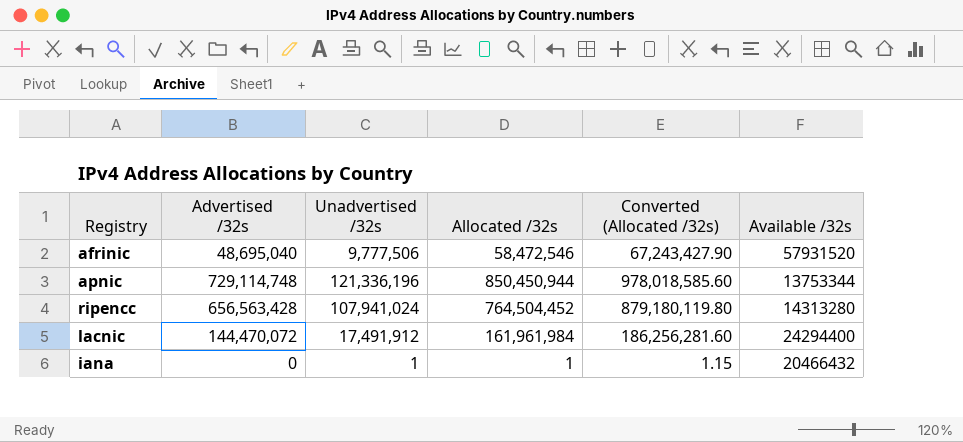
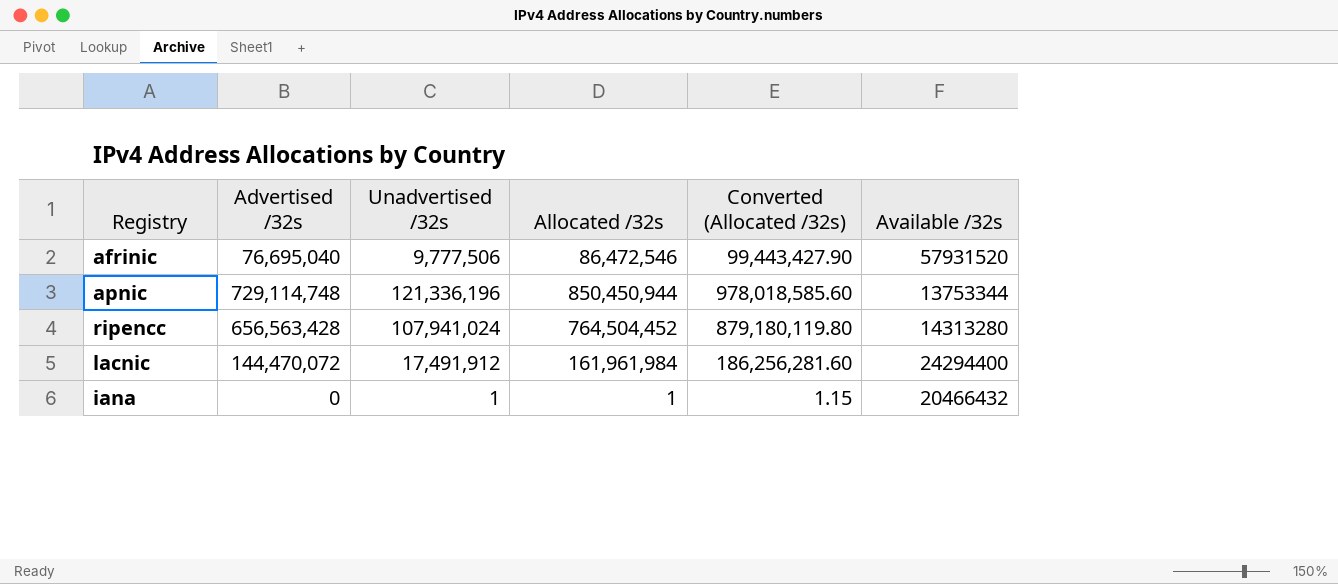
afrinic | Advertised /32s: 48,695,040 -> 76,695,040
afrinic | Allocated /32s: 58,472,546 -> 86,472,546
afrinic | Converted (Allocated /32s): 67,243,427.90 -> 99,443,427.90

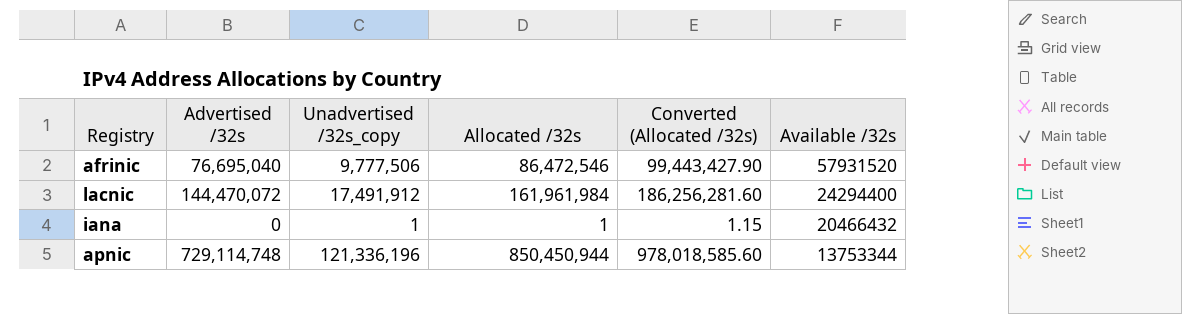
row order: none -> Available /32s descending
column name: Unadvertised /32s -> Unadvertised /32s_copy
row ripencc: 656,563,428 | 107,941,024 | 764,504,452 | 879,180,119.80 | 14313280 -> none

